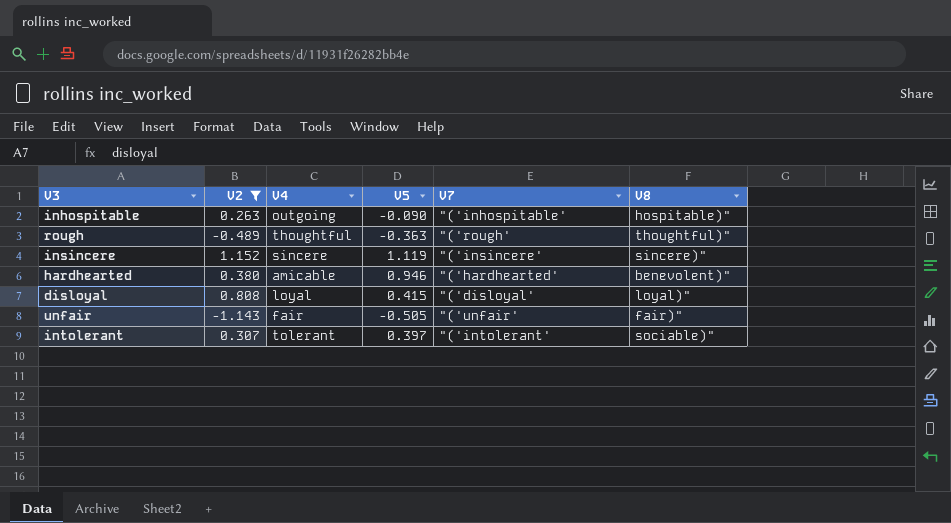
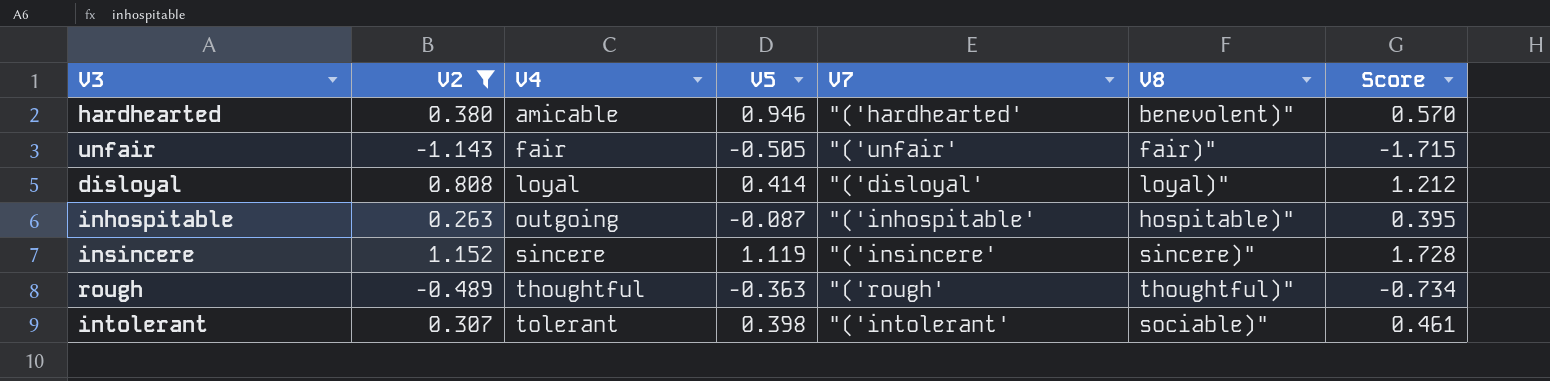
row order: none -> V4 ascending
column Score | formula: none -> [V2] * 1.5
disloyal | V5: 0.415 -> 0.414
inhospitable | V5: -0.090 -> -0.087
intolerant | V5: 0.397 -> 0.398

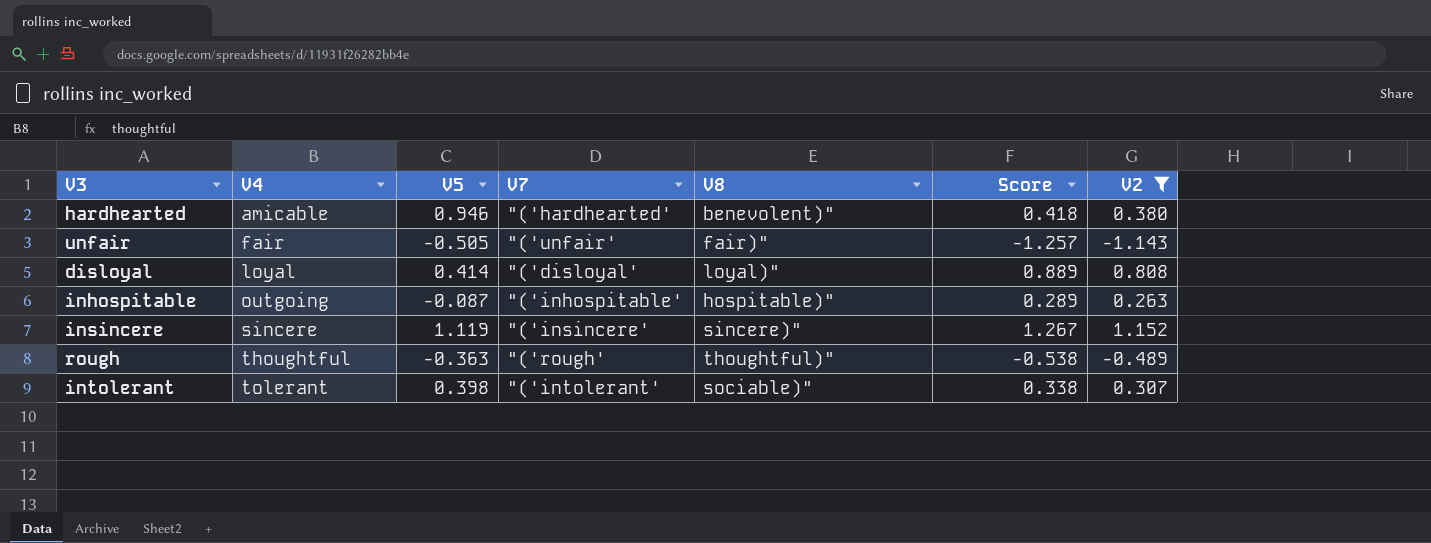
column Score | formula: [V2] * 1.5 -> [V2] * 1.1
column V2 | position: 2 -> 7

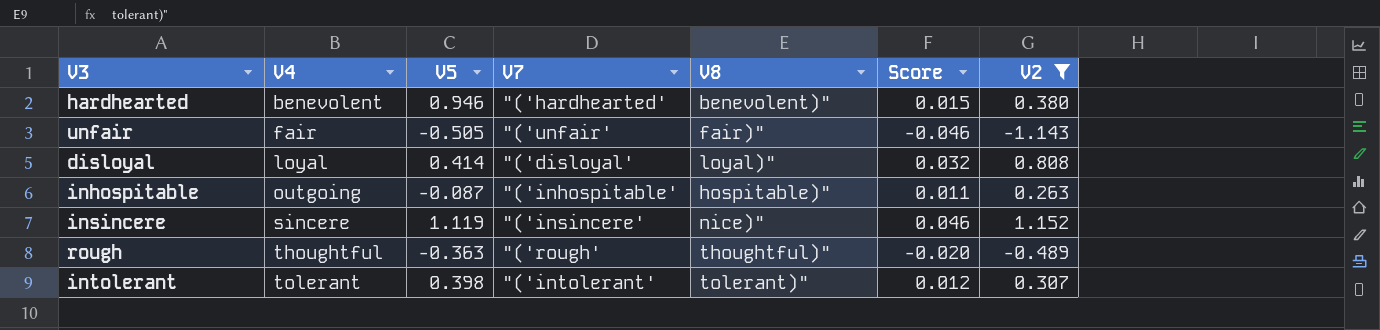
column Score | formula: [V2] * 1.1 -> [V2] * 0.04
hardhearted | V4: amicable -> benevolent
insincere | V8: sincere)" -> nice)"
intolerant | V8: sociable)" -> tolerant)"

